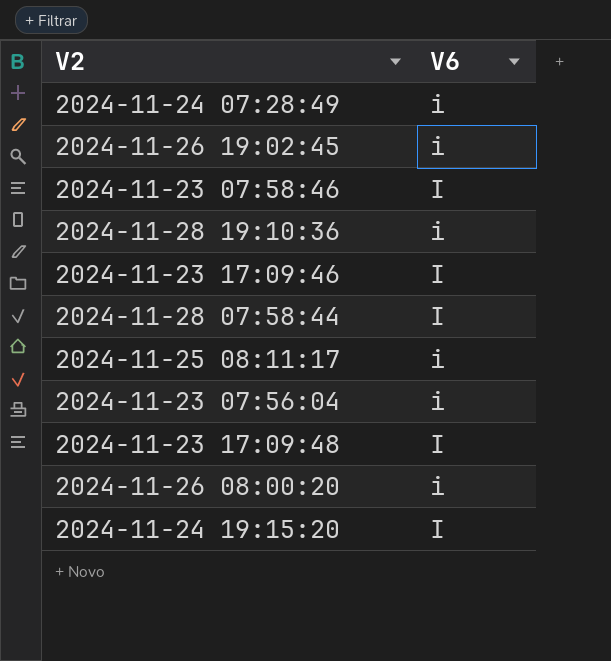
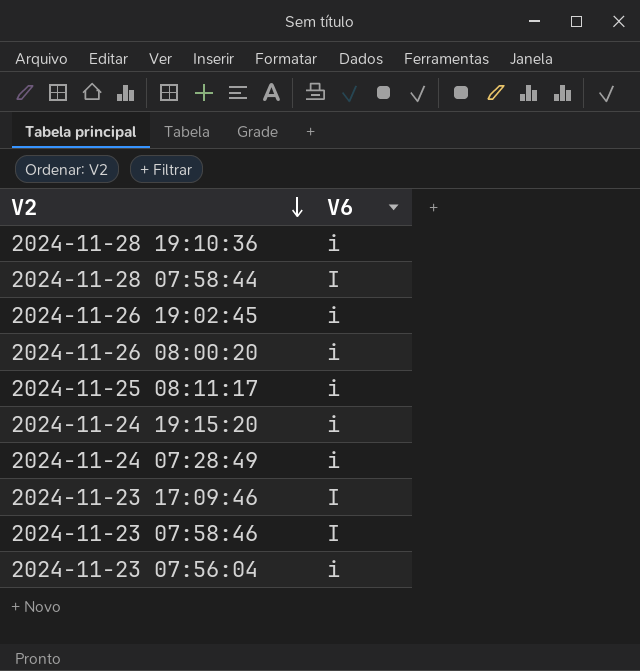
row order: none -> V2 descending
row 2024-11-23 17:09:48: I -> none
2024-11-24 19:15:20 | V6: I -> i

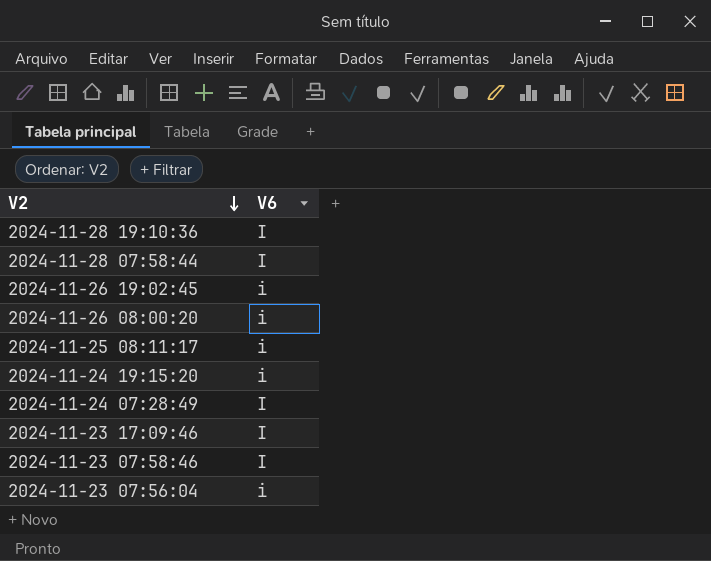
2024-11-28 19:10:36 | V6: i -> I
2024-11-24 07:28:49 | V6: i -> I

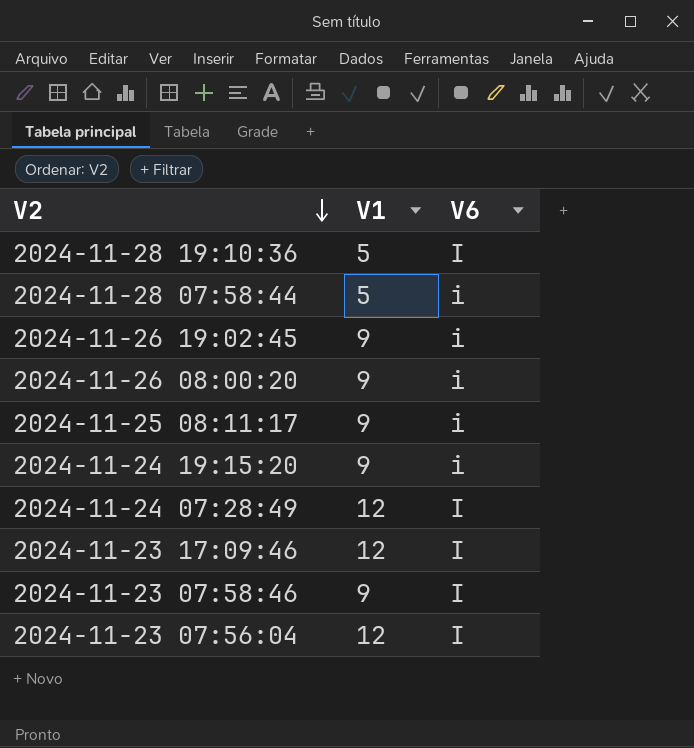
column V1 | position: none -> 2
2024-11-28 07:58:44 | V6: I -> i
2024-11-23 07:56:04 | V6: i -> I

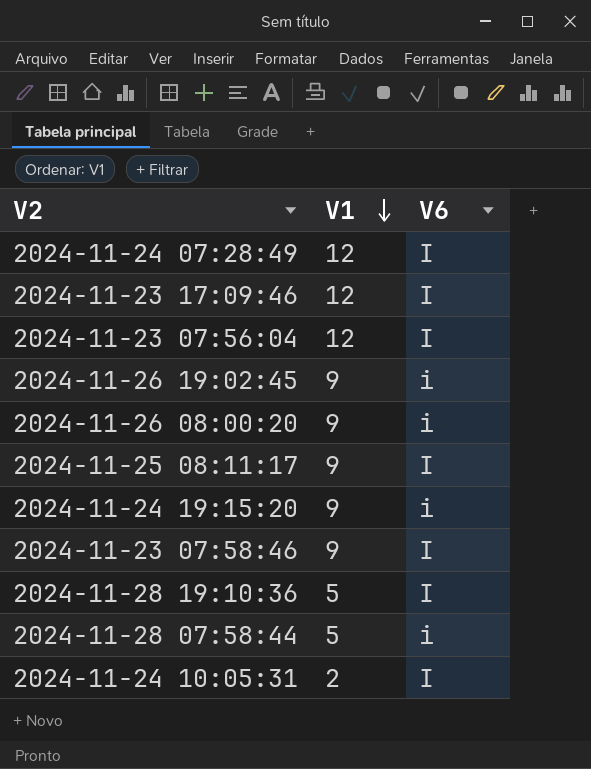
row order: V2 descending -> V1 descending
2024-11-25 08:11:17 | V6: i -> I
row 2024-11-24 10:05:31: none -> 2 | I

